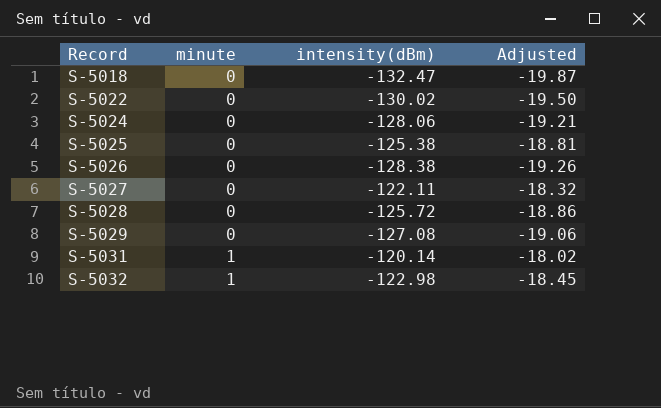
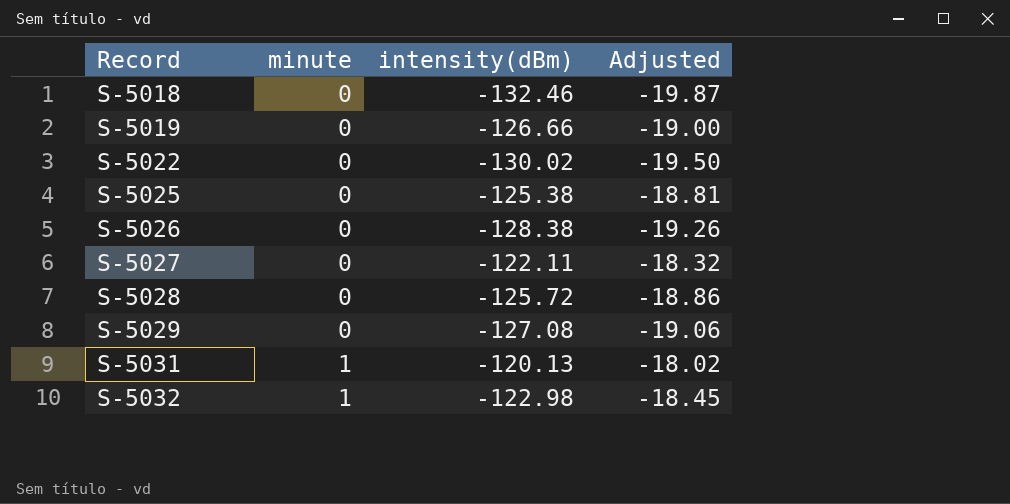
row S-5024: 0 | -128.06 | -19.21 -> none
S-5018 | intensity(dBm): -132.47 -> -132.46
row S-5019: none -> 0 | -126.66 | -19.00
S-5031 | intensity(dBm): -120.14 -> -120.13

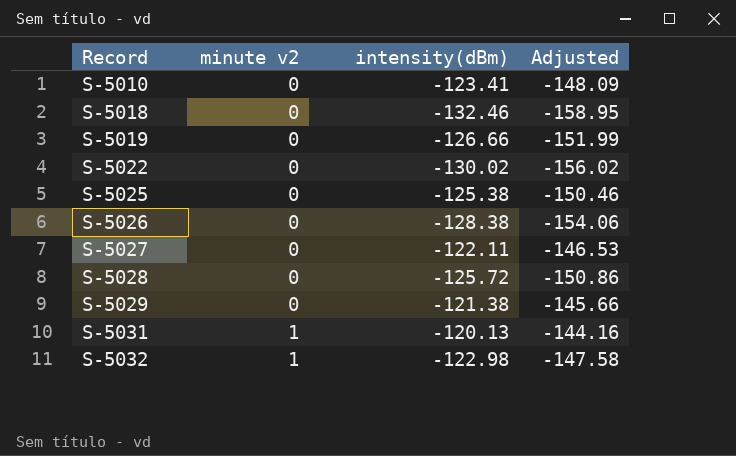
column name: minute -> minute v2
column Adjusted | formula: [intensity(dBm)] * 0.15 -> [intensity(dBm)] * 1.2
row S-5010: none -> 0 | -123.41 | -148.09
S-5029 | intensity(dBm): -127.08 -> -121.38

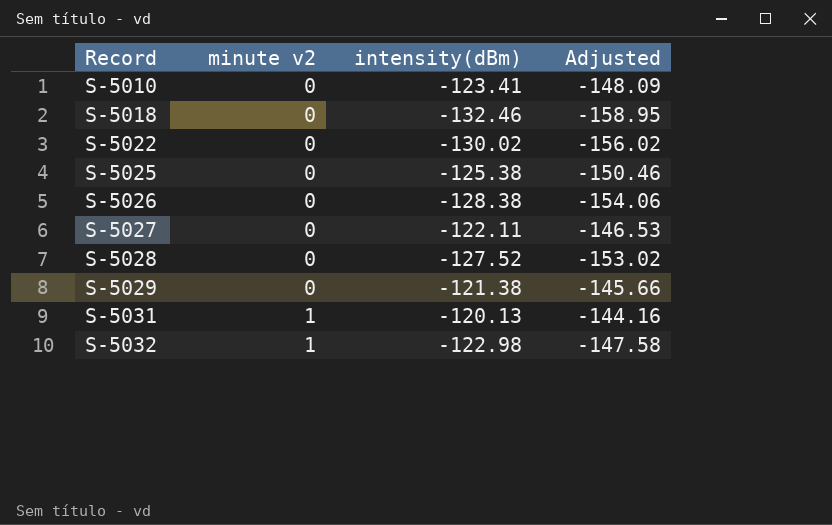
row S-5019: 0 | -126.66 | -151.99 -> none
S-5028 | intensity(dBm): -125.72 -> -127.52
S-5028 | Adjusted: -150.86 -> -153.02

